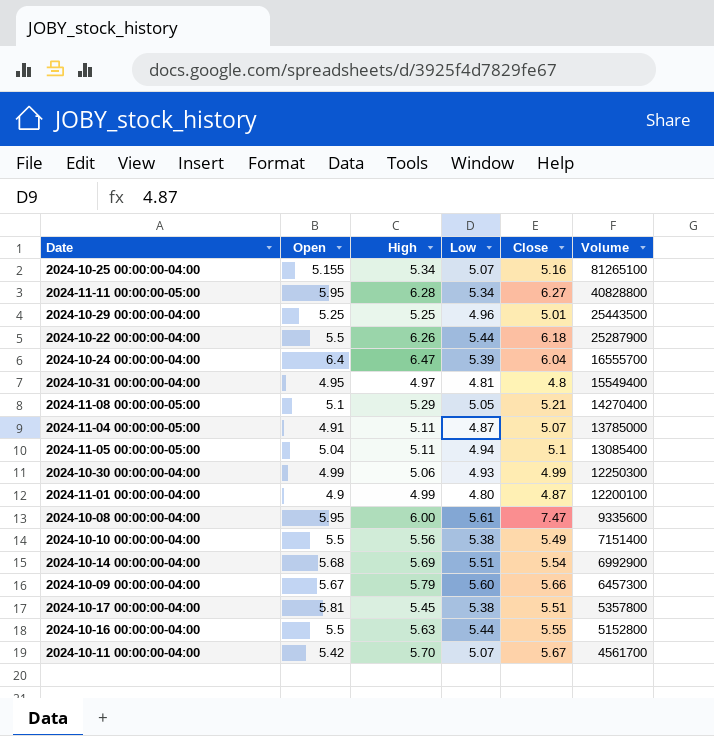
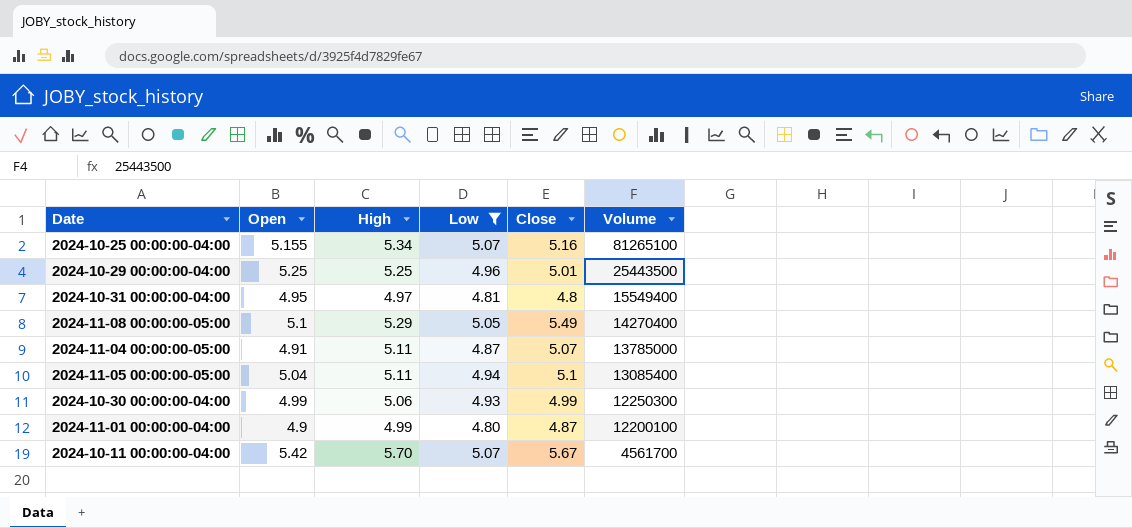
filter: none -> Low <= 5.07
2024-11-08 00:00:00-05:00 | Close: 5.21 -> 5.49

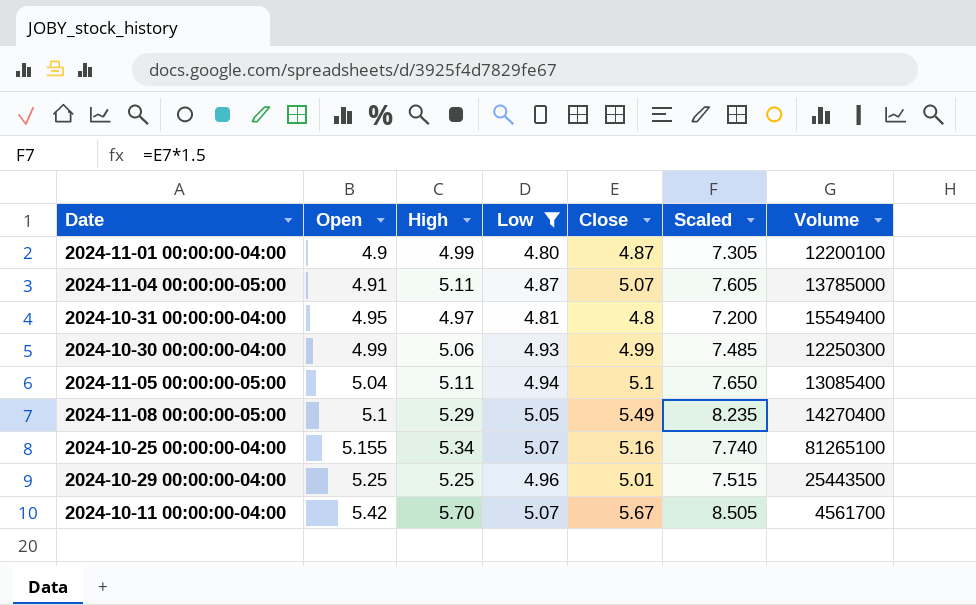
row order: Volume descending -> Open ascending
column Scaled | formula: none -> [Close] * 1.5

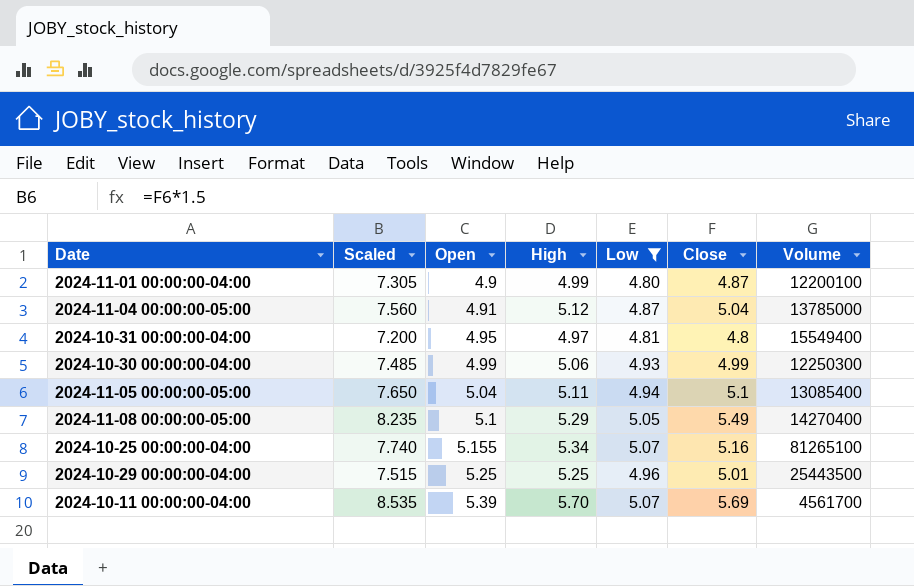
column Scaled | position: 6 -> 2
2024-11-04 00:00:00-05:00 | Scaled: 7.605 -> 7.560
2024-11-04 00:00:00-05:00 | High: 5.11 -> 5.12
2024-11-04 00:00:00-05:00 | Close: 5.07 -> 5.04
2024-10-11 00:00:00-04:00 | Scaled: 8.505 -> 8.535
2024-10-11 00:00:00-04:00 | Open: 5.42 -> 5.39
2024-10-11 00:00:00-04:00 | Close: 5.67 -> 5.69

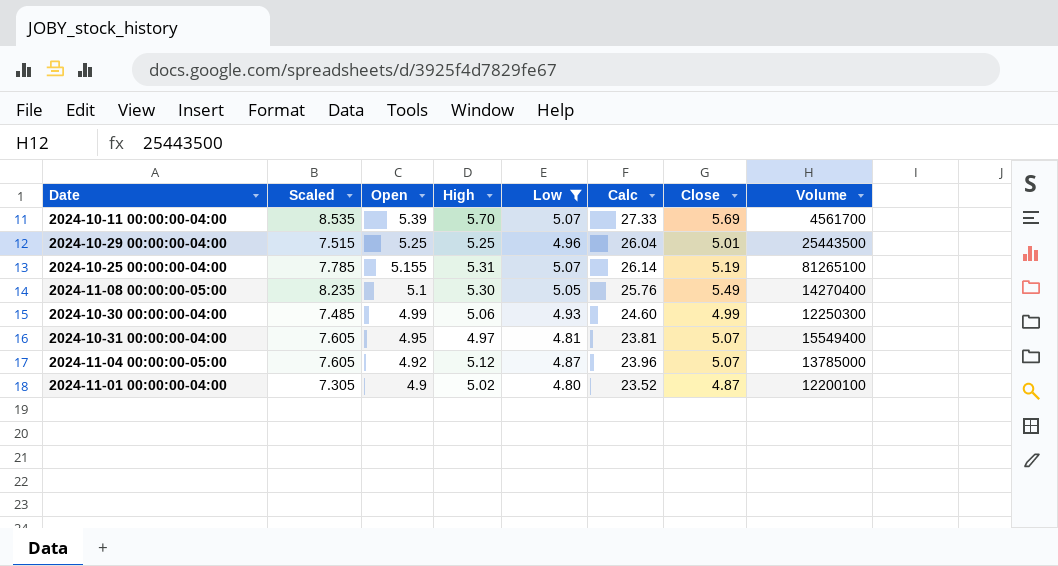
row order: Open ascending -> Open descending
column Calc | formula: none -> [Open] * [Low]
row 2024-11-05 00:00:00-05:00: 7.650 | 5.04 | 5.11 | 4.94 | 5.1 | 13085400 -> none
2024-10-25 00:00:00-04:00 | Scaled: 7.740 -> 7.785
2024-10-25 00:00:00-04:00 | High: 5.34 -> 5.31
2024-10-25 00:00:00-04:00 | Close: 5.16 -> 5.19
2024-11-08 00:00:00-05:00 | High: 5.29 -> 5.30
2024-10-31 00:00:00-04:00 | Scaled: 7.200 -> 7.605
2024-10-31 00:00:00-04:00 | Close: 4.8 -> 5.07
2024-11-04 00:00:00-05:00 | Scaled: 7.560 -> 7.605
2024-11-04 00:00:00-05:00 | Open: 4.91 -> 4.92
2024-11-04 00:00:00-05:00 | Close: 5.04 -> 5.07
2024-11-01 00:00:00-04:00 | High: 4.99 -> 5.02

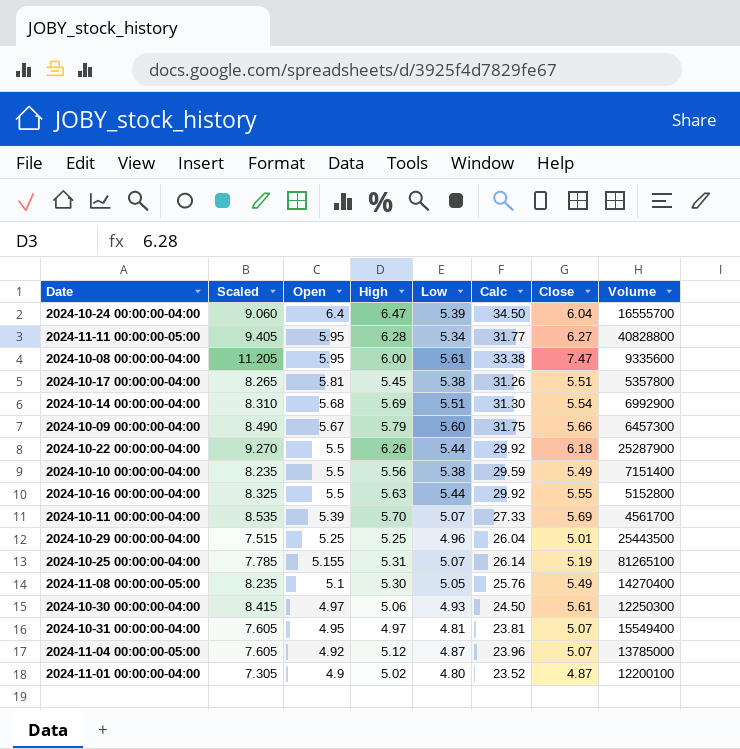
filter: Low <= 5.07 -> none
2024-10-30 00:00:00-04:00 | Scaled: 7.485 -> 8.415
2024-10-30 00:00:00-04:00 | Open: 4.99 -> 4.97
2024-10-30 00:00:00-04:00 | Calc: 24.60 -> 24.50
2024-10-30 00:00:00-04:00 | Close: 4.99 -> 5.61

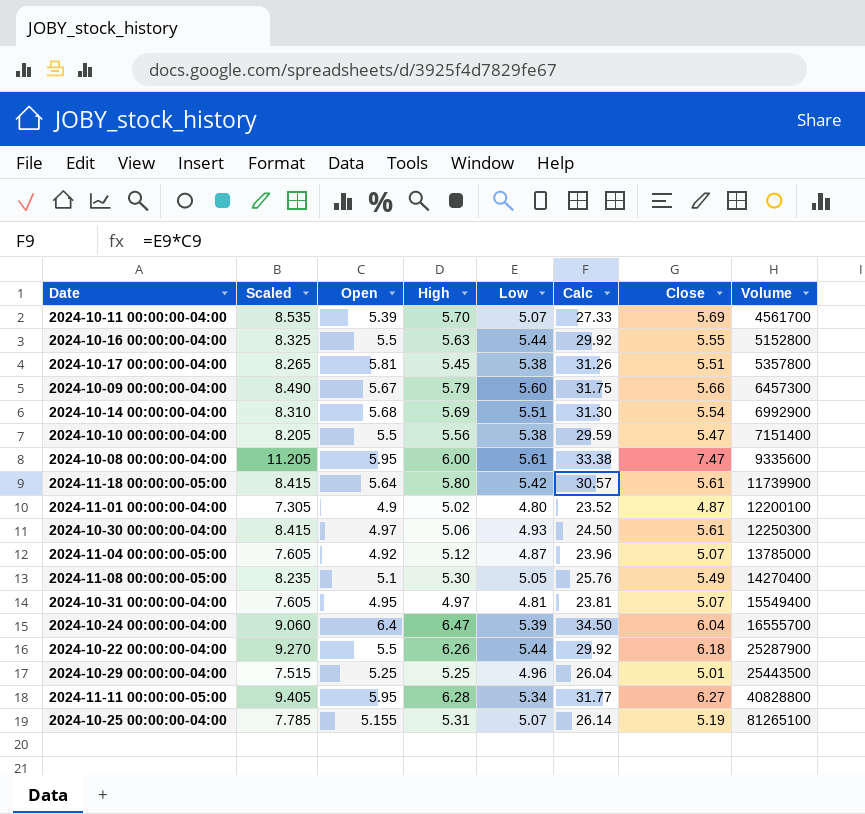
row order: Open descending -> Volume ascending
2024-10-10 00:00:00-04:00 | Scaled: 8.235 -> 8.205
2024-10-10 00:00:00-04:00 | Close: 5.49 -> 5.47
row 2024-11-18 00:00:00-05:00: none -> 8.415 | 5.64 | 5.80 | 5.42 | 30.57 | 5.61 | 11739900

